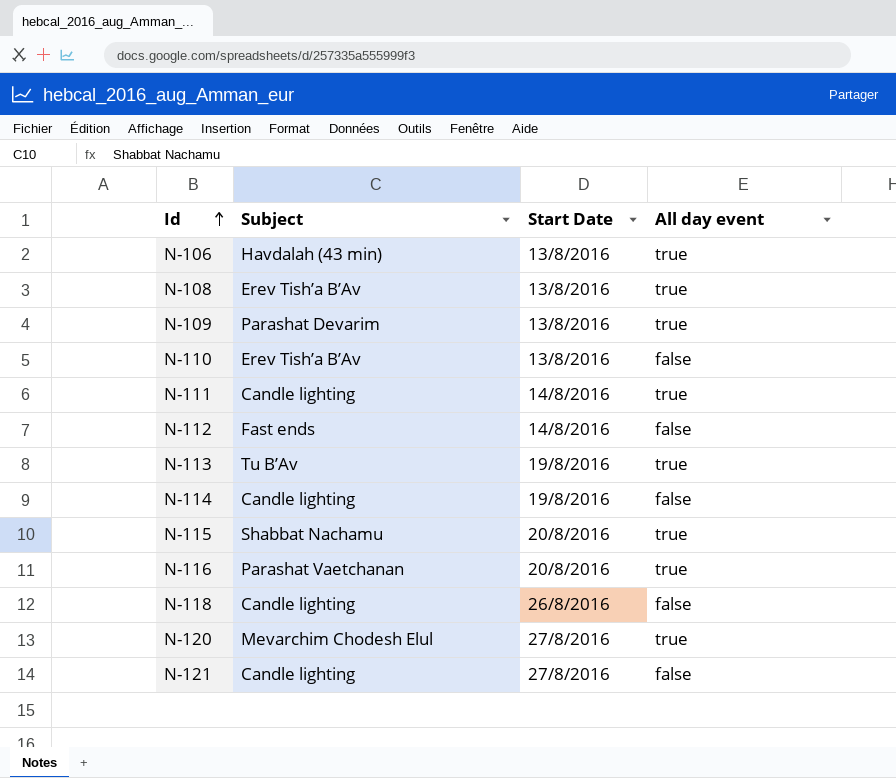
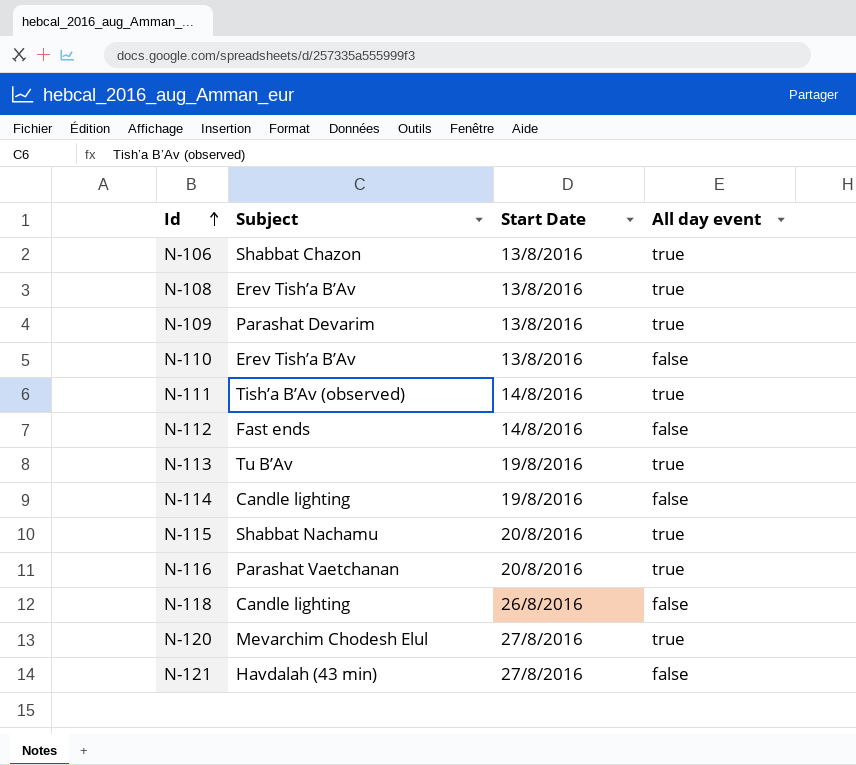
N-106 | Subject: Havdalah (43 min) -> Shabbat Chazon
N-111 | Subject: Candle lighting -> Tish’a B’Av (observed)
N-121 | Subject: Candle lighting -> Havdalah (43 min)

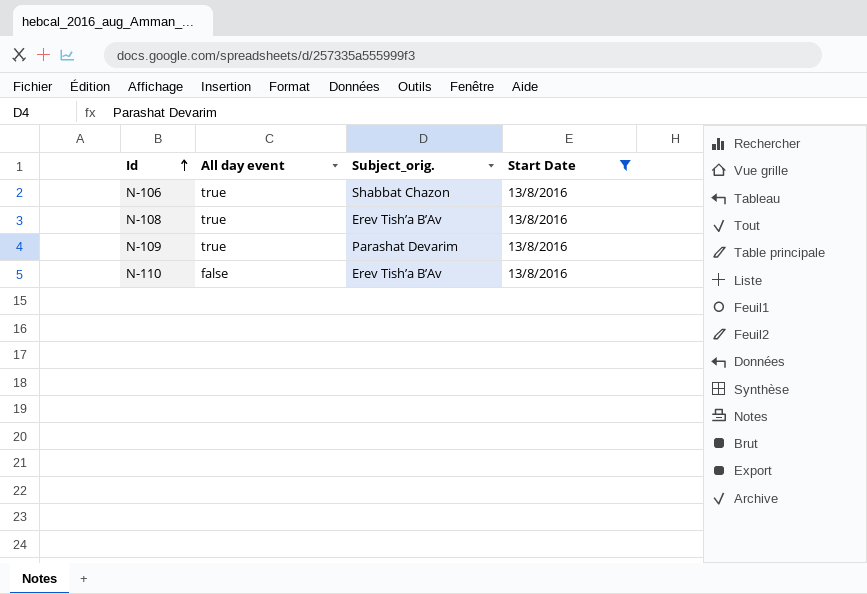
filter: none -> Start Date = 13/8/2016
column All day event | position: 4 -> 2
column name: Subject -> Subject_orig.

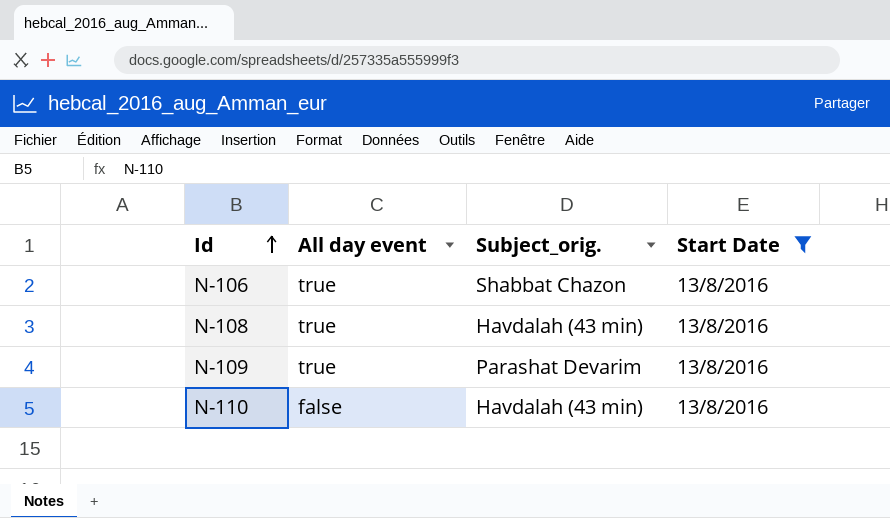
N-108 | Subject_orig.: Erev Tish’a B’Av -> Havdalah (43 min)
N-110 | Subject_orig.: Erev Tish’a B’Av -> Havdalah (43 min)

